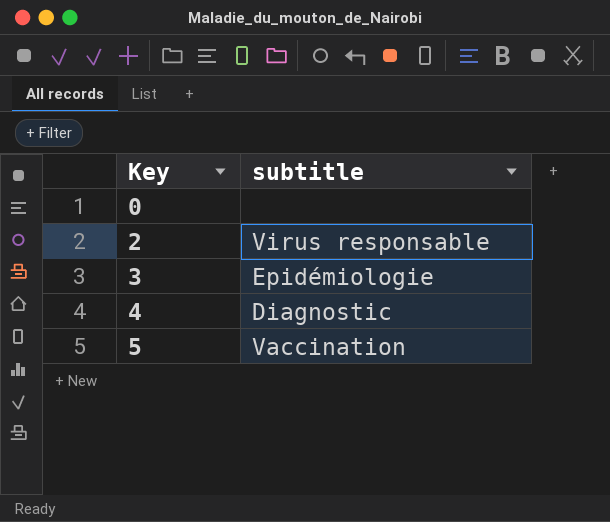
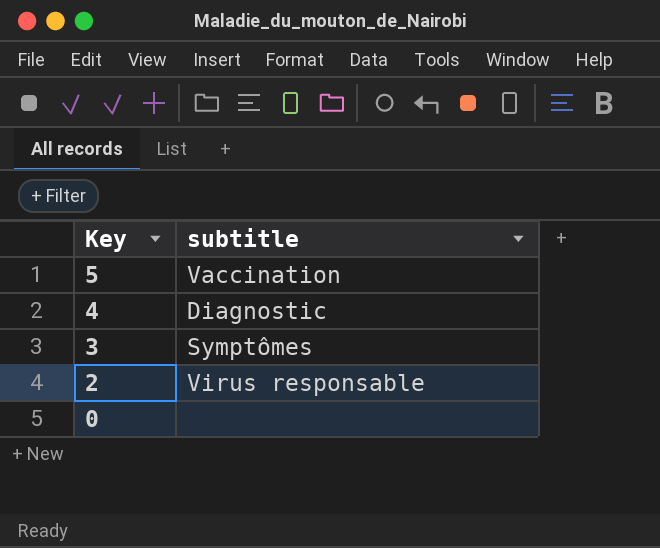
row order: Key ascending -> Key descending
3 | subtitle: Epidémiologie -> Symptômes

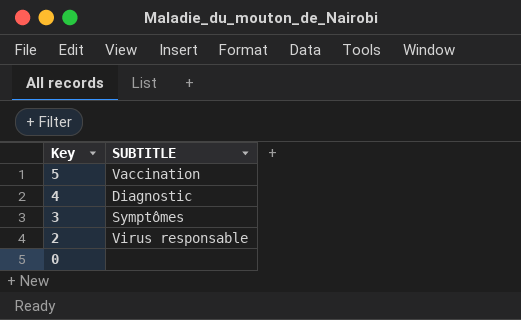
column name: subtitle -> SUBTITLE

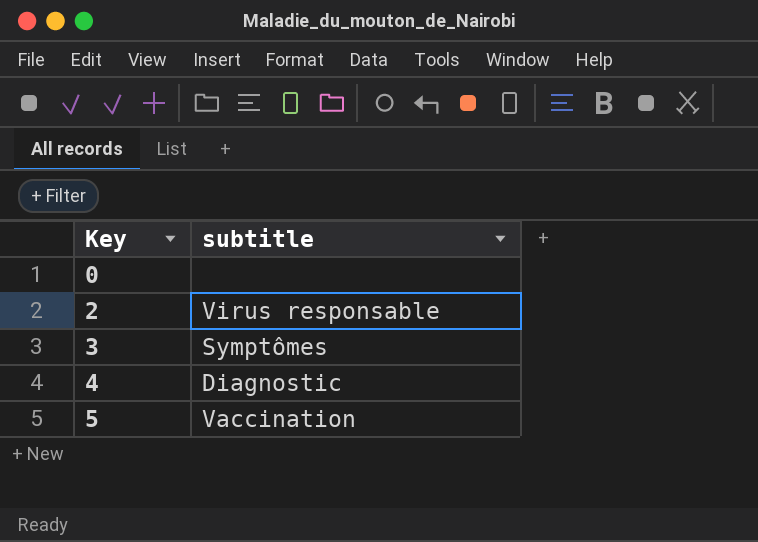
row order: Key descending -> Key ascending
column name: SUBTITLE -> subtitle

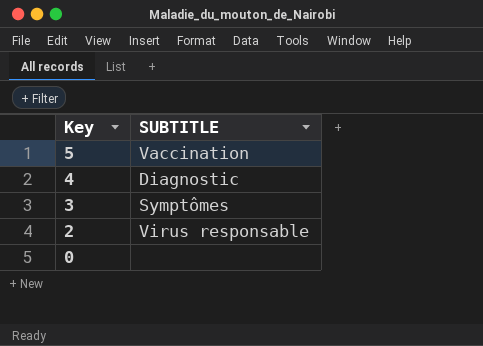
row order: Key ascending -> Key descending
column name: subtitle -> SUBTITLE

